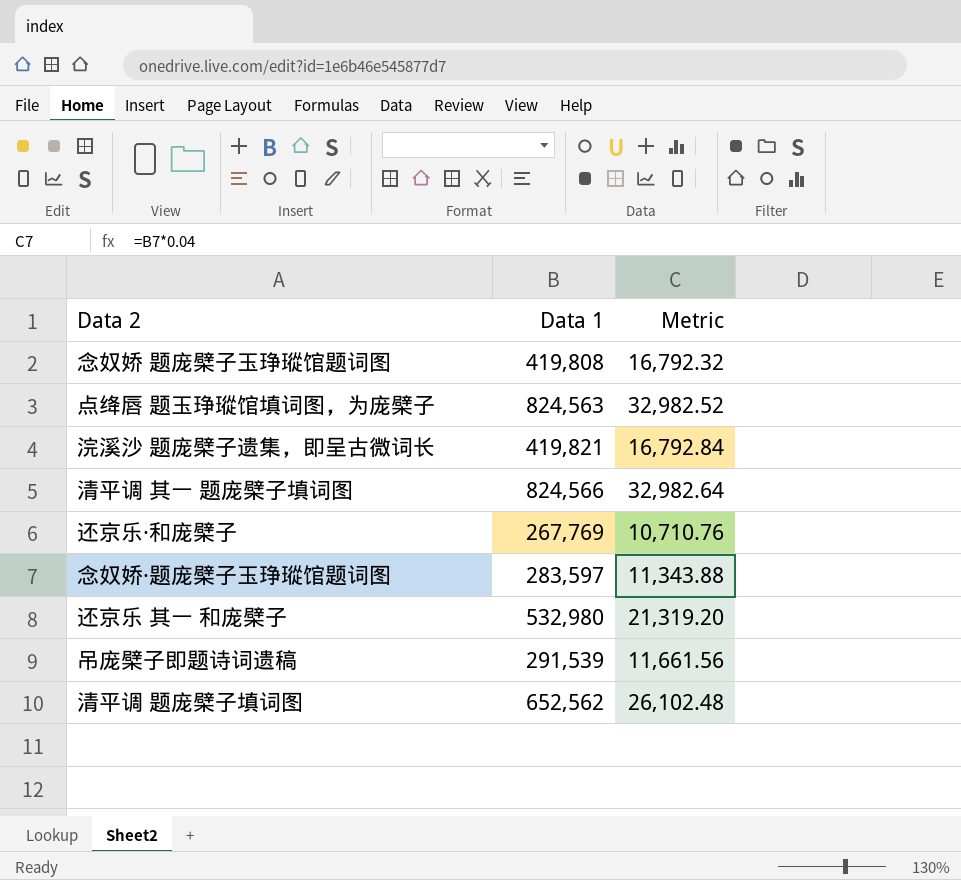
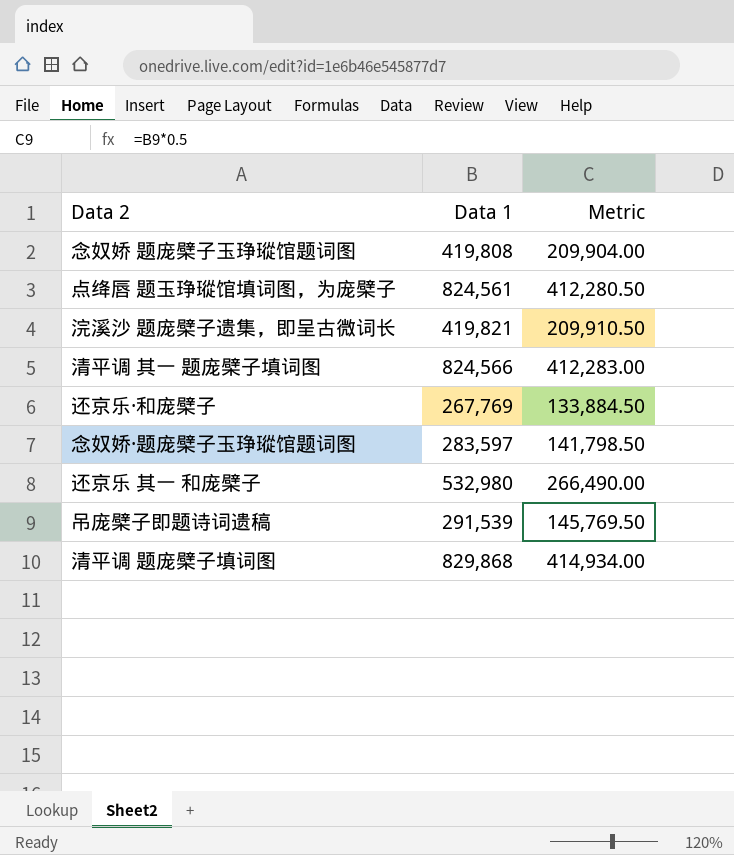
column Metric | formula: [Data 1] * 0.04 -> [Data 1] * 0.5
点绛唇 题玉琤瑽馆填词图，为庞檗子 | Data 1: 824,563 -> 824,561
清平调 题庞檗子填词图 | Data 1: 652,562 -> 829,868

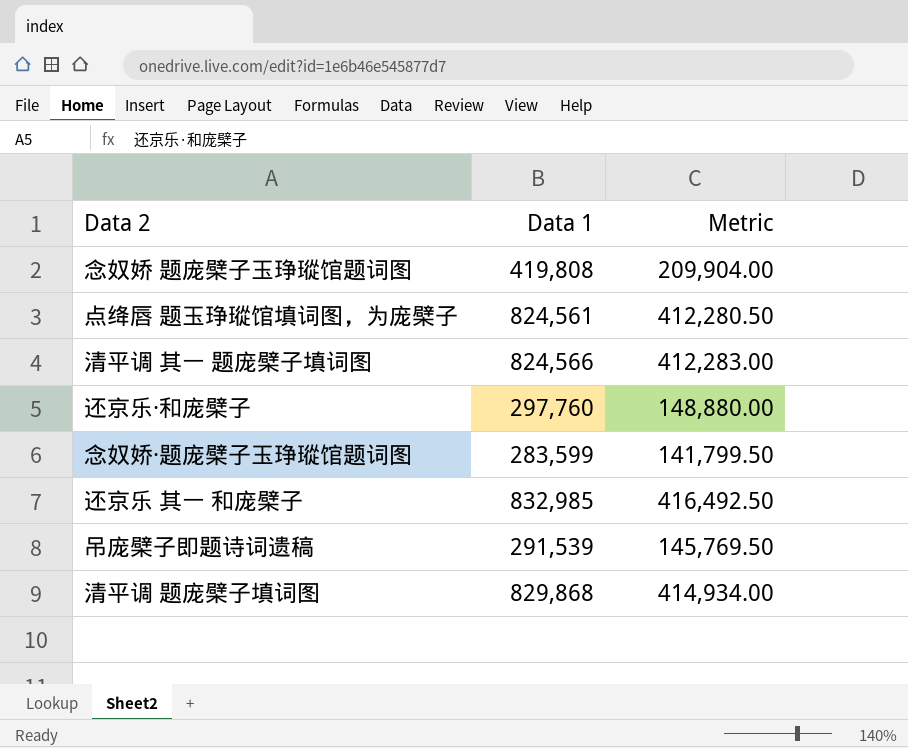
row 浣溪沙 题庞檗子遗集，即呈古微词长: 419,821 | 209,910.50 -> none
还京乐·和庞檗子 | Data 1: 267,769 -> 297,760
还京乐·和庞檗子 | Metric: 133,884.50 -> 148,880.00
念奴娇·题庞檗子玉琤瑽馆题词图 | Data 1: 283,597 -> 283,599
念奴娇·题庞檗子玉琤瑽馆题词图 | Metric: 141,798.50 -> 141,799.50
还京乐 其一 和庞檗子 | Data 1: 532,980 -> 832,985
还京乐 其一 和庞檗子 | Metric: 266,490.00 -> 416,492.50

